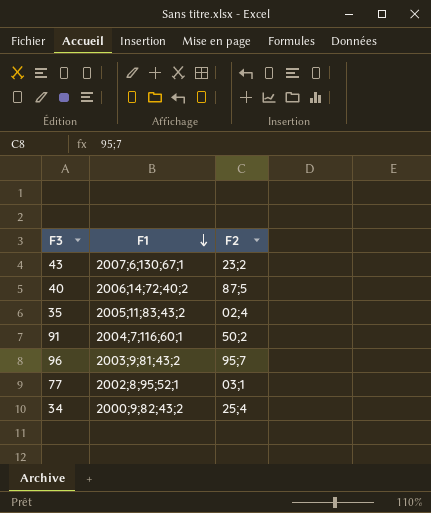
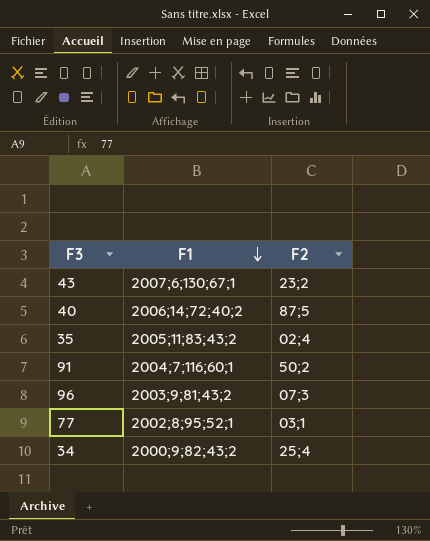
96 | F2: 95;7 -> 07;3

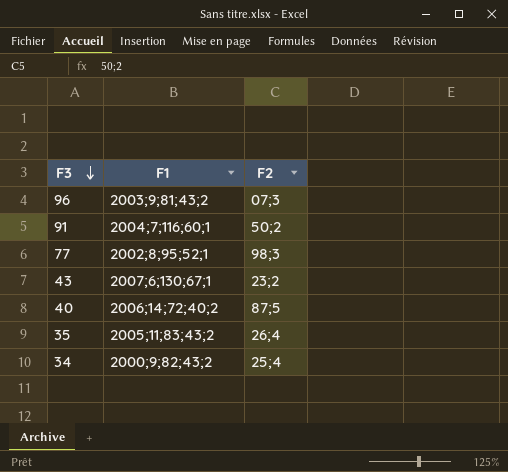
row order: F1 descending -> F3 descending
77 | F2: 03;1 -> 98;3
35 | F2: 02;4 -> 26;4

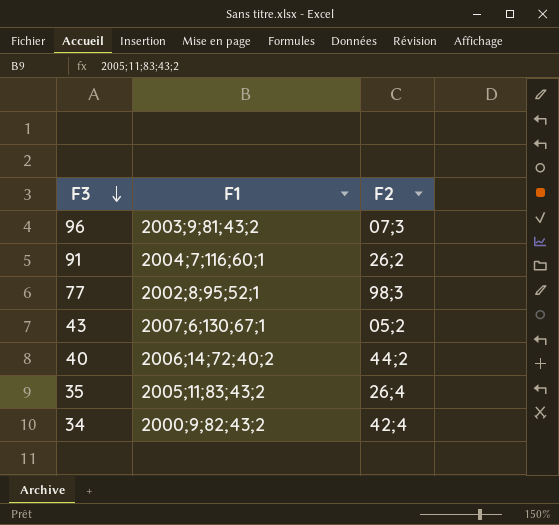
91 | F2: 50;2 -> 26;2
43 | F2: 23;2 -> 05;2
40 | F2: 87;5 -> 44;2
34 | F2: 25;4 -> 42;4

